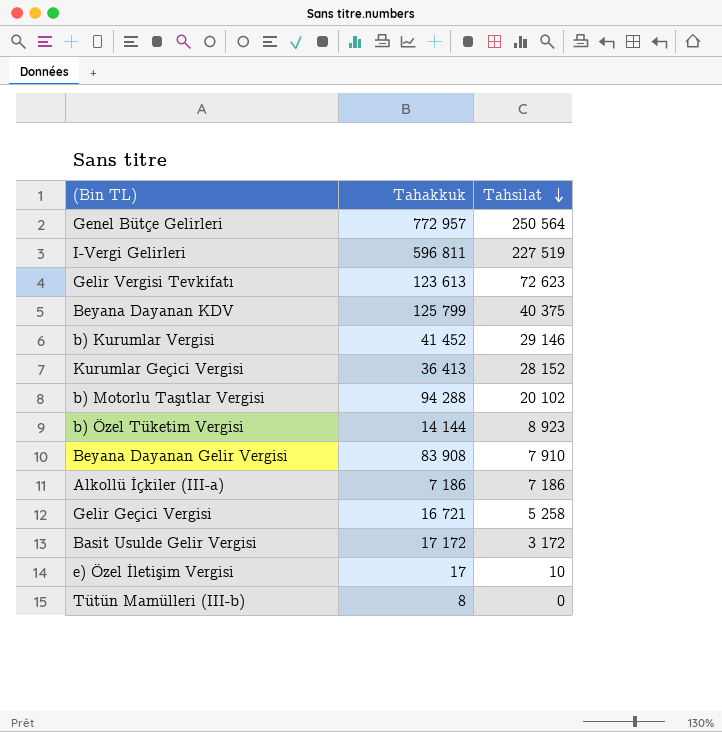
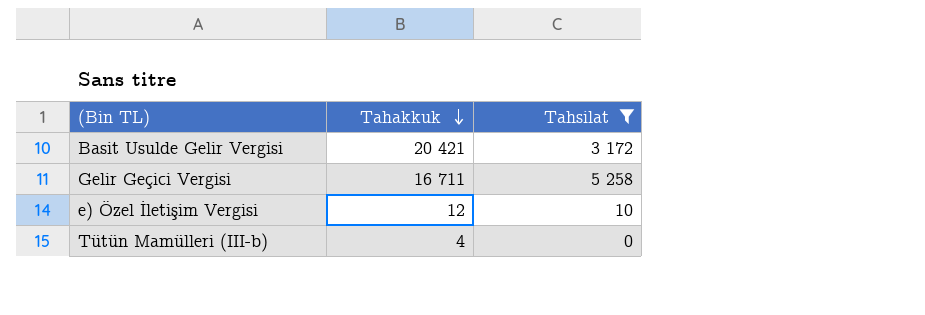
filter: none -> Tahsilat <= 5 258
row order: Tahsilat descending -> Tahakkuk descending
Basit Usulde Gelir Vergisi | Tahakkuk: 17 172 -> 20 421
Gelir Geçici Vergisi | Tahakkuk: 16 721 -> 16 711
e) Özel İletişim Vergisi | Tahakkuk: 17 -> 12
Tütün Mamülleri (III-b) | Tahakkuk: 8 -> 4

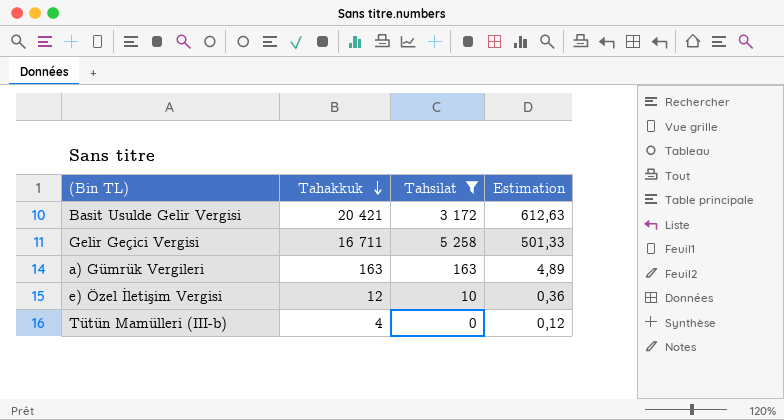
column Estimation | formula: none -> [Tahakkuk] * 0,03
row a) Gümrük Vergileri: none -> 163 | 163 | 4,89

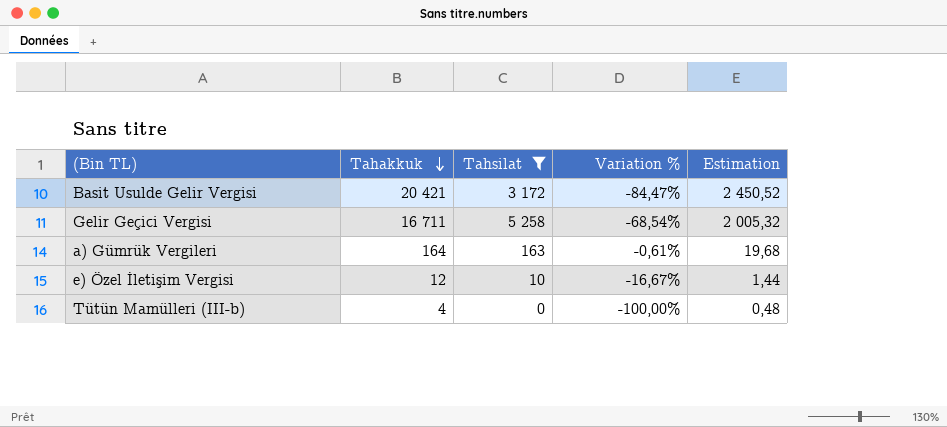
column Variation % | formula: none -> ([Tahsilat] - [Tahakkuk]) / [Tahakkuk]
column Estimation | formula: [Tahakkuk] * 0,03 -> [Tahakkuk] * 0,12
a) Gümrük Vergileri | Tahakkuk: 163 -> 164

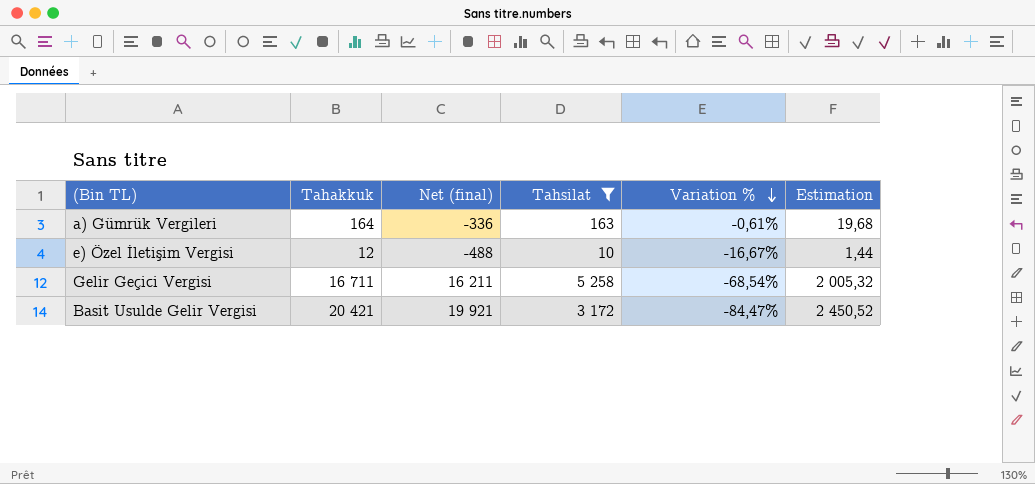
row order: Tahakkuk descending -> Variation % descending
column Net (final) | formula: none -> [Tahakkuk] - 500
row Tütün Mamülleri (III-b): 4 | 0 | -100,00% | 0,48 -> none

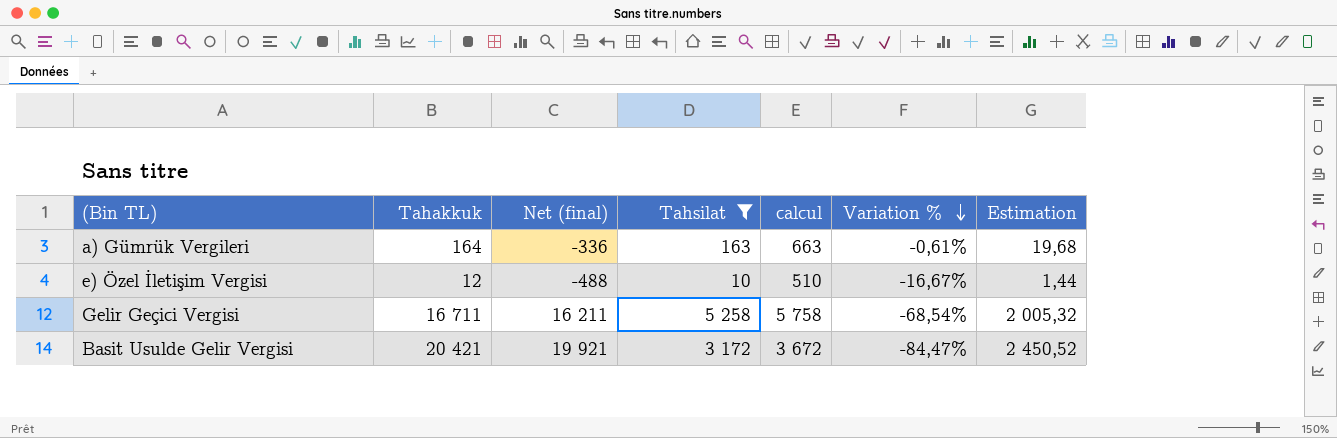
column calcul | formula: none -> [Tahsilat] + 500

